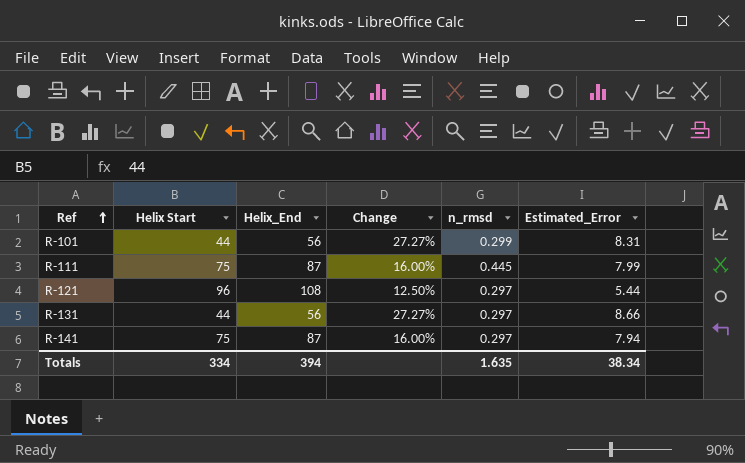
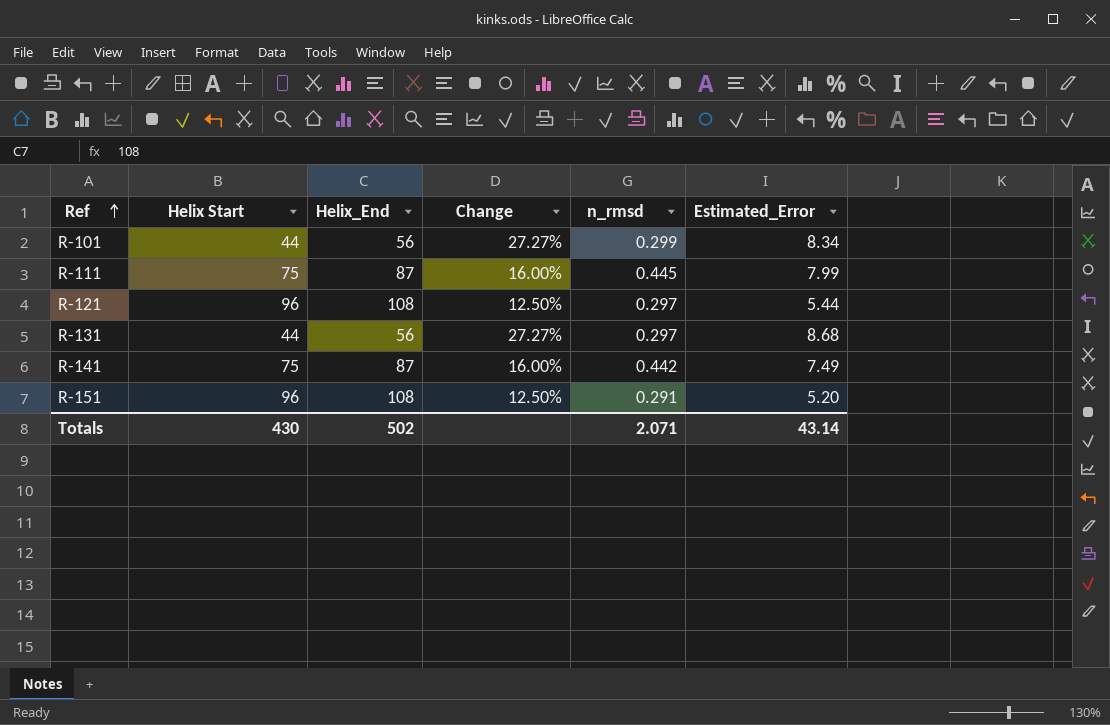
R-101 | Estimated_Error: 8.31 -> 8.34
R-131 | Estimated_Error: 8.66 -> 8.68
R-141 | n_rmsd: 0.297 -> 0.442
R-141 | Estimated_Error: 7.94 -> 7.49
row R-151: none -> 96 | 108 | 12.50% | 0.291 | 5.20
Totals | Helix Start: 334 -> 430
Totals | Helix_End: 394 -> 502
Totals | n_rmsd: 1.635 -> 2.071
Totals | Estimated_Error: 38.34 -> 43.14

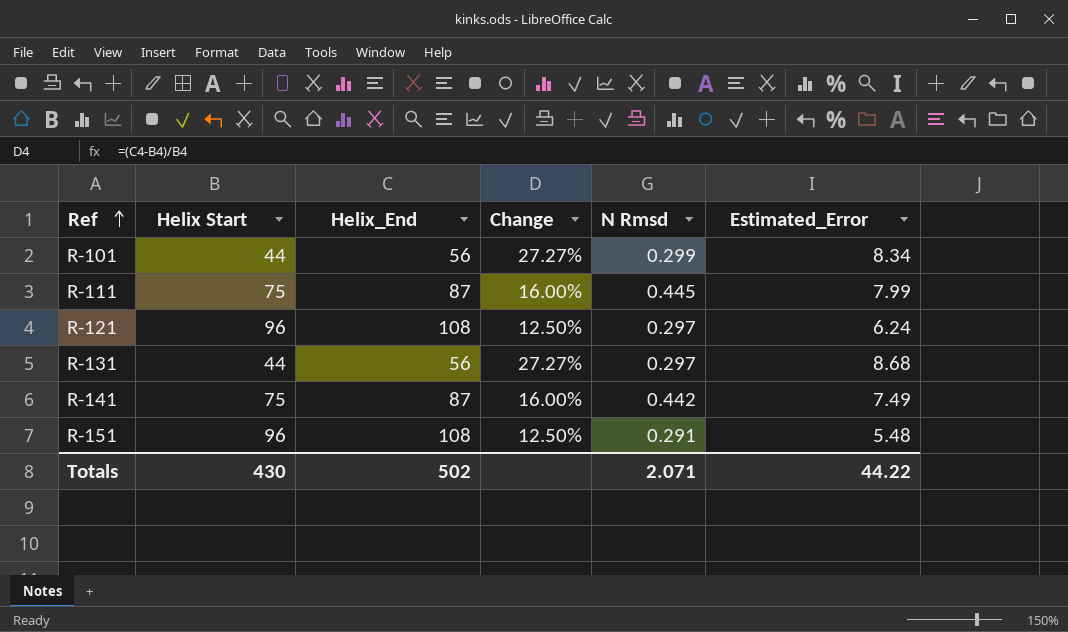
column name: n_rmsd -> N Rmsd
R-121 | Estimated_Error: 5.44 -> 6.24
R-151 | Estimated_Error: 5.20 -> 5.48
Totals | Estimated_Error: 43.14 -> 44.22

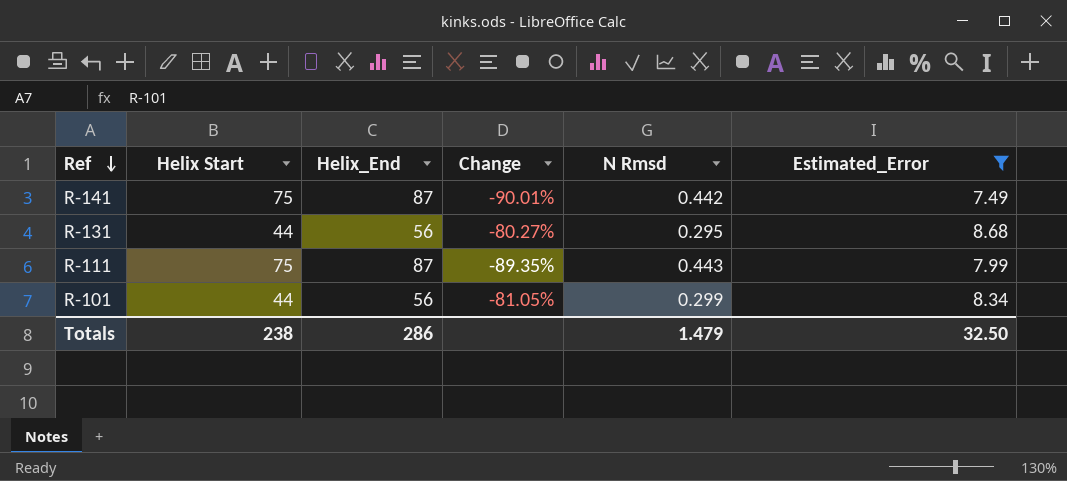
filter: none -> Estimated_Error >= 7.49
row order: Ref ascending -> Ref descending
column Change | formula: ([Helix_End] - [Helix Start]) / [Helix Start] -> ([Estimated_Error] - [Helix Start]) / [Helix Start]
R-131 | N Rmsd: 0.297 -> 0.295
R-111 | N Rmsd: 0.445 -> 0.443
Totals | Helix Start: 430 -> 238
Totals | Helix_End: 502 -> 286
Totals | N Rmsd: 2.071 -> 1.479
Totals | Estimated_Error: 44.22 -> 32.50

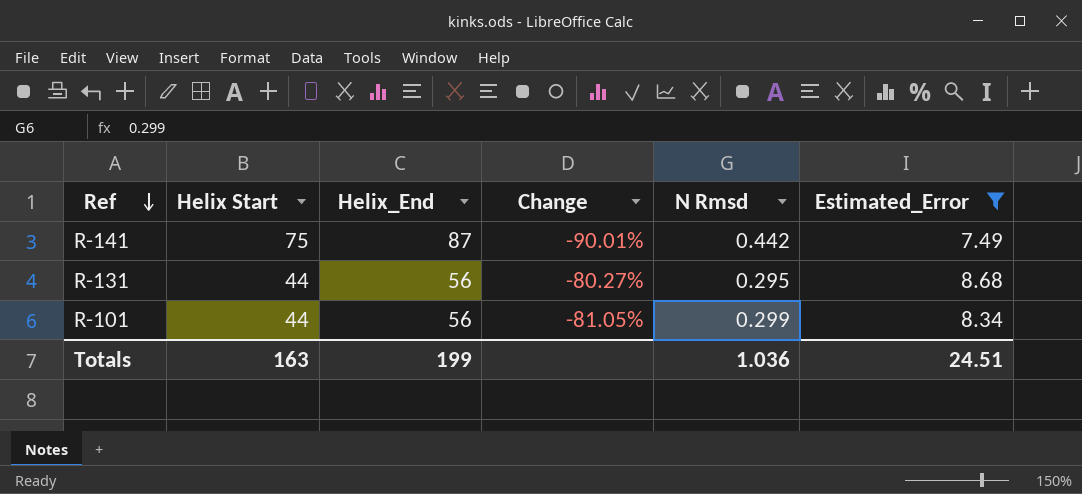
row R-111: 75 | 87 | -89.35% | 0.443 | 7.99 -> none
Totals | Helix Start: 238 -> 163
Totals | Helix_End: 286 -> 199
Totals | N Rmsd: 1.479 -> 1.036
Totals | Estimated_Error: 32.50 -> 24.51

